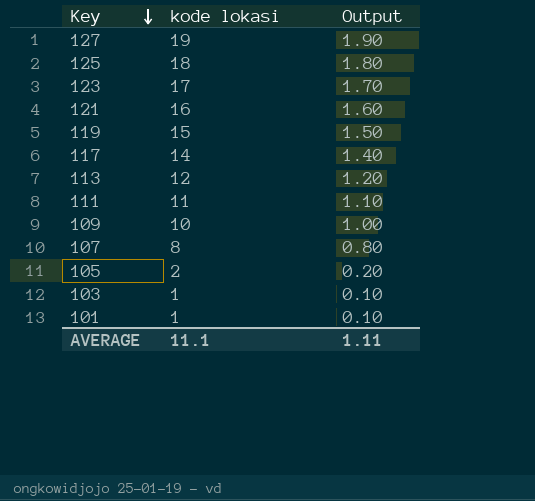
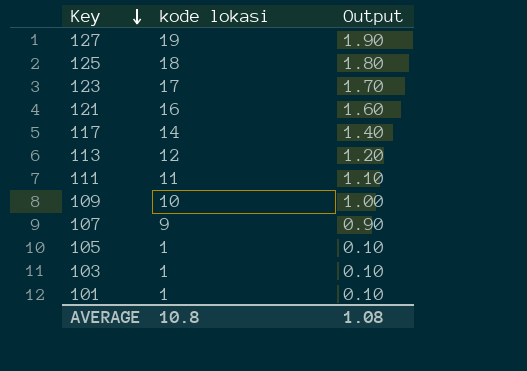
row 119: 15 | 1.50 -> none
107 | kode lokasi: 8 -> 9
107 | Output: 0.80 -> 0.90
105 | kode lokasi: 2 -> 1
105 | Output: 0.20 -> 0.10
AVERAGE | kode lokasi: 11.1 -> 10.8
AVERAGE | Output: 1.11 -> 1.08

